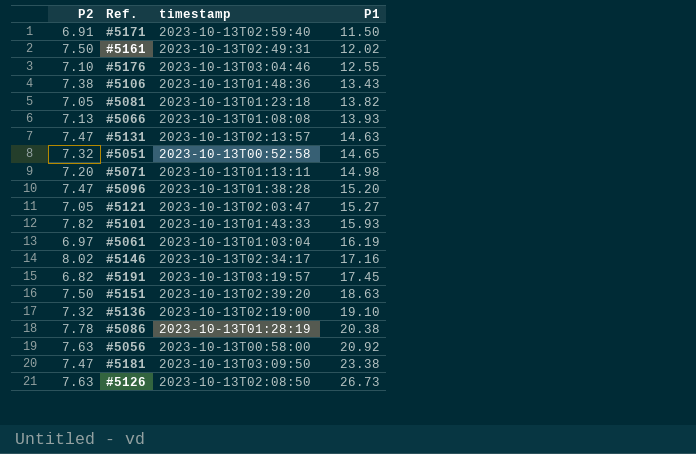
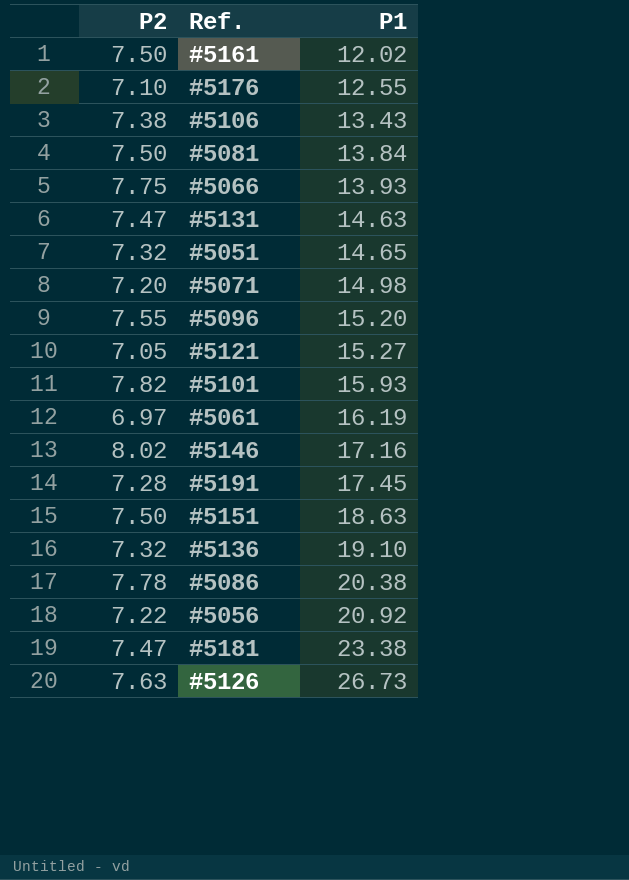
column timestamp | position: 3 -> none
row #5171: 6.91 | 2023-10-13T02:59:40 | 11.50 -> none
#5081 | P2: 7.05 -> 7.50
#5081 | P1: 13.82 -> 13.84
#5066 | P2: 7.13 -> 7.75
#5096 | P2: 7.47 -> 7.55
#5191 | P2: 6.82 -> 7.28
#5056 | P2: 7.63 -> 7.22

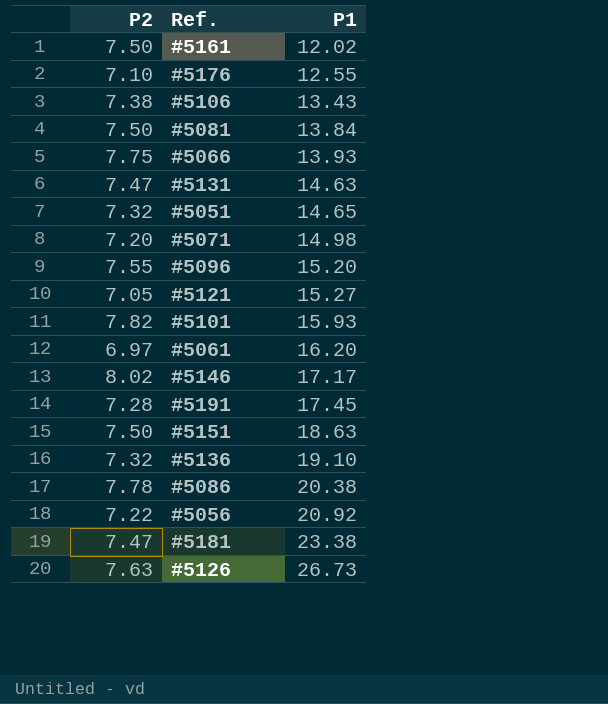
#5061 | P1: 16.19 -> 16.20
#5146 | P1: 17.16 -> 17.17

